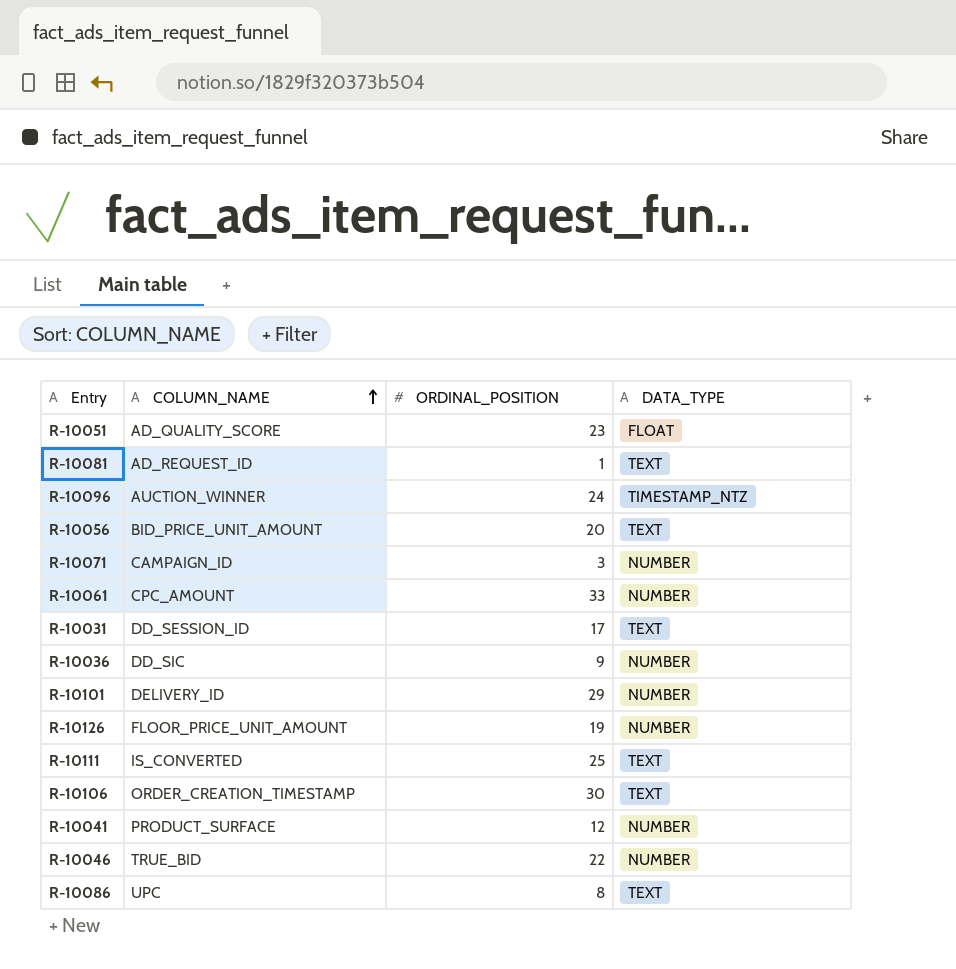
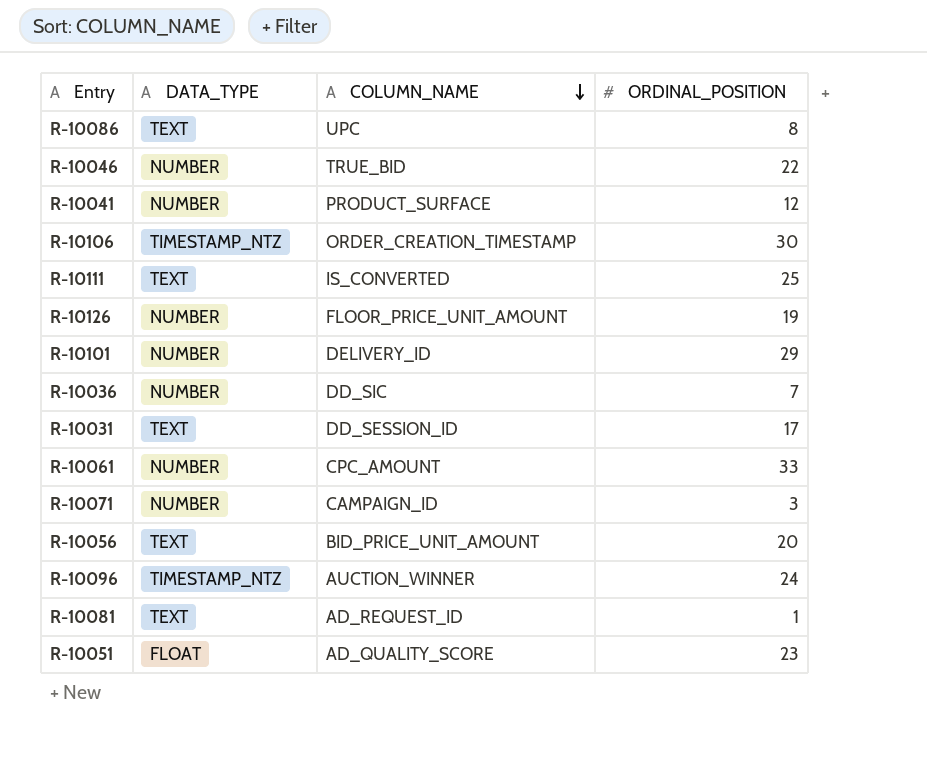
row order: COLUMN_NAME ascending -> COLUMN_NAME descending
column DATA_TYPE | position: 4 -> 2
R-10106 | DATA_TYPE: TEXT -> TIMESTAMP_NTZ
R-10036 | ORDINAL_POSITION: 9 -> 7

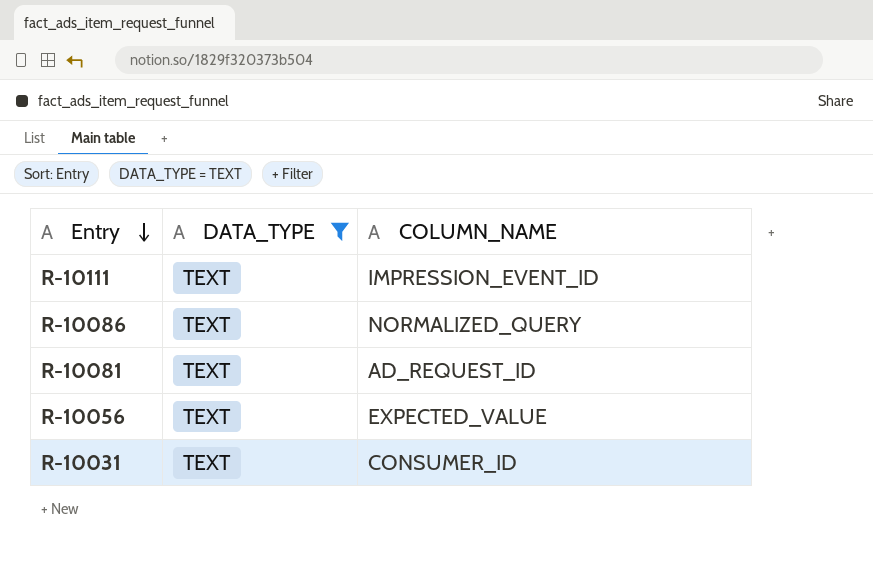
filter: none -> DATA_TYPE = TEXT
row order: COLUMN_NAME descending -> Entry descending
column ORDINAL_POSITION | position: 4 -> none
R-10111 | COLUMN_NAME: IS_CONVERTED -> IMPRESSION_EVENT_ID
R-10086 | COLUMN_NAME: UPC -> NORMALIZED_QUERY
R-10056 | COLUMN_NAME: BID_PRICE_UNIT_AMOUNT -> EXPECTED_VALUE
R-10031 | COLUMN_NAME: DD_SESSION_ID -> CONSUMER_ID

